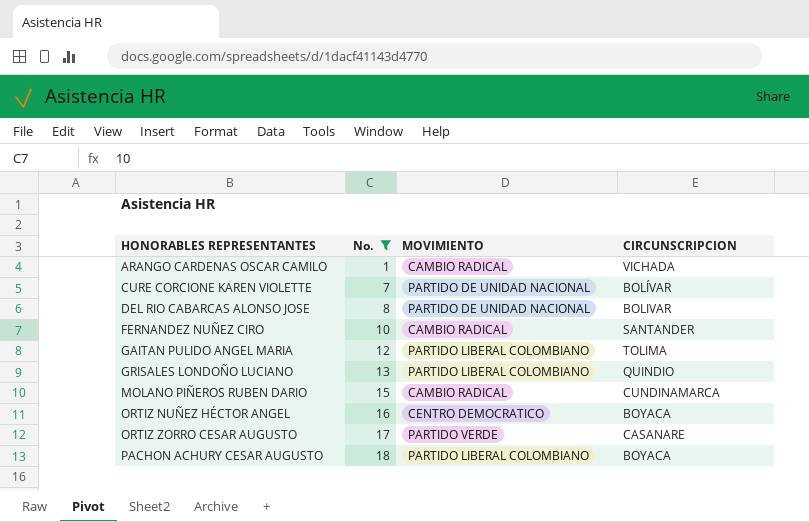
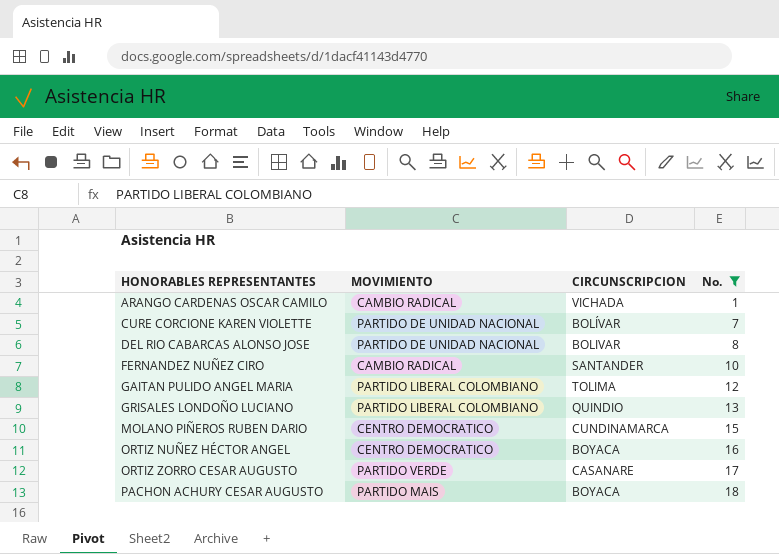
column No. | position: 2 -> 4
MOLANO PIÑEROS RUBEN DARIO | MOVIMIENTO: CAMBIO RADICAL -> CENTRO DEMOCRATICO
PACHON ACHURY CESAR AUGUSTO | MOVIMIENTO: PARTIDO LIBERAL COLOMBIANO -> PARTIDO MAIS

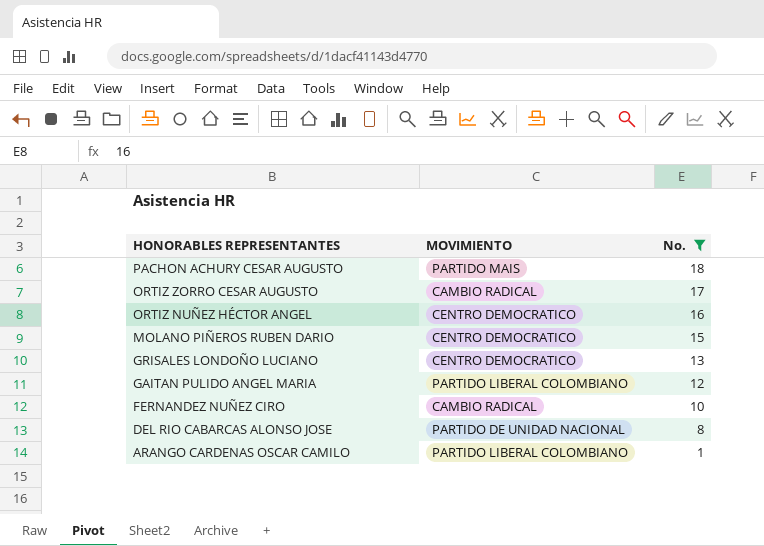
row order: HONORABLES REPRESENTANTES ascending -> HONORABLES REPRESENTANTES descending
column CIRCUNSCRIPCION | position: 3 -> none
row CURE CORCIONE KAREN VIOLETTE: PARTIDO DE UNIDAD NACIONAL | BOLÍVAR | 7 -> none
ORTIZ ZORRO CESAR AUGUSTO | MOVIMIENTO: PARTIDO VERDE -> CAMBIO RADICAL
GRISALES LONDOÑO LUCIANO | MOVIMIENTO: PARTIDO LIBERAL COLOMBIANO -> CENTRO DEMOCRATICO
ARANGO CARDENAS OSCAR CAMILO | MOVIMIENTO: CAMBIO RADICAL -> PARTIDO LIBERAL COLOMBIANO

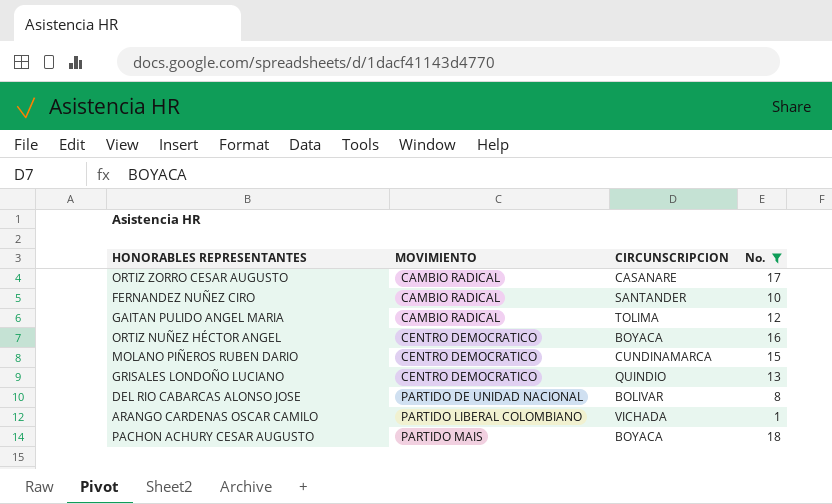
row order: HONORABLES REPRESENTANTES descending -> MOVIMIENTO ascending
column CIRCUNSCRIPCION | position: none -> 3
GAITAN PULIDO ANGEL MARIA | MOVIMIENTO: PARTIDO LIBERAL COLOMBIANO -> CAMBIO RADICAL

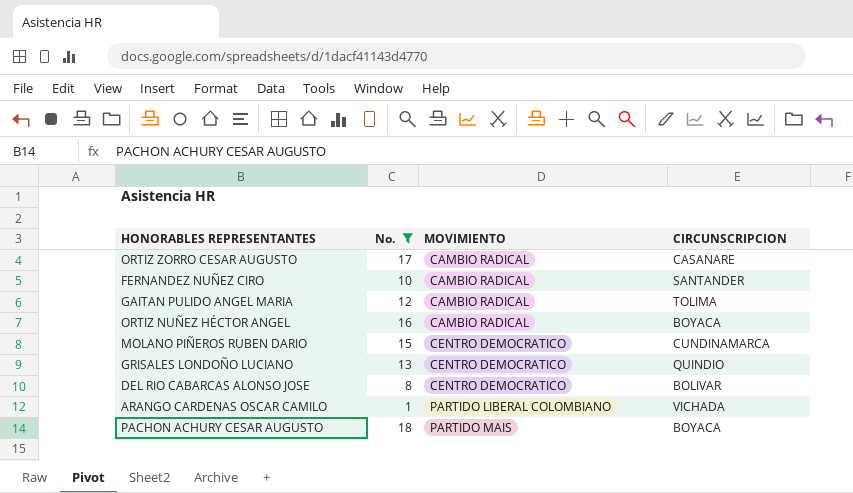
column No. | position: 4 -> 2
ORTIZ NUÑEZ HÉCTOR ANGEL | MOVIMIENTO: CENTRO DEMOCRATICO -> CAMBIO RADICAL
DEL RIO CABARCAS ALONSO JOSE | MOVIMIENTO: PARTIDO DE UNIDAD NACIONAL -> CENTRO DEMOCRATICO

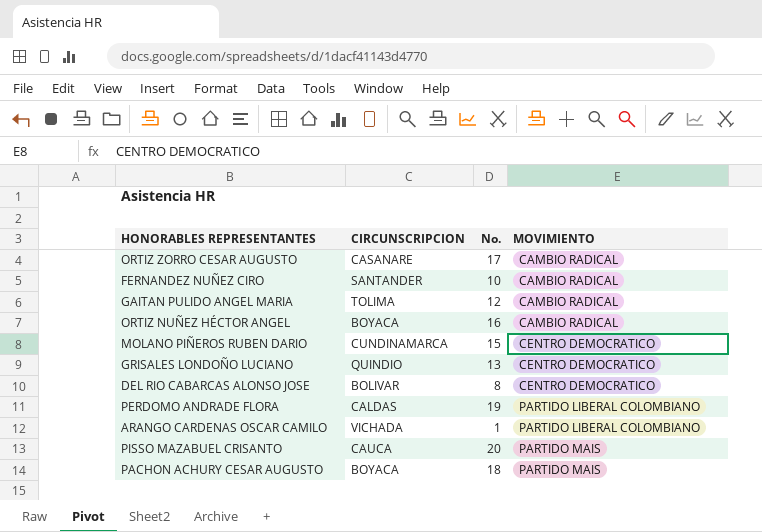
filter: No. <= 18 -> none
column CIRCUNSCRIPCION | position: 4 -> 2

